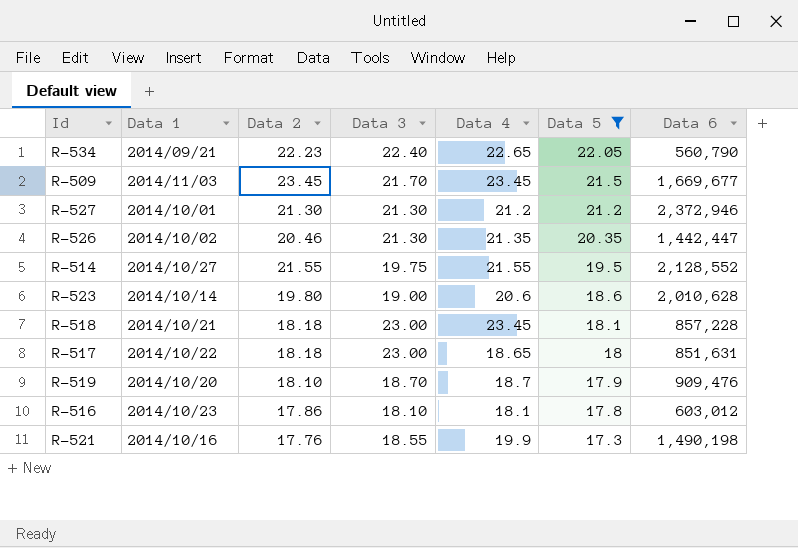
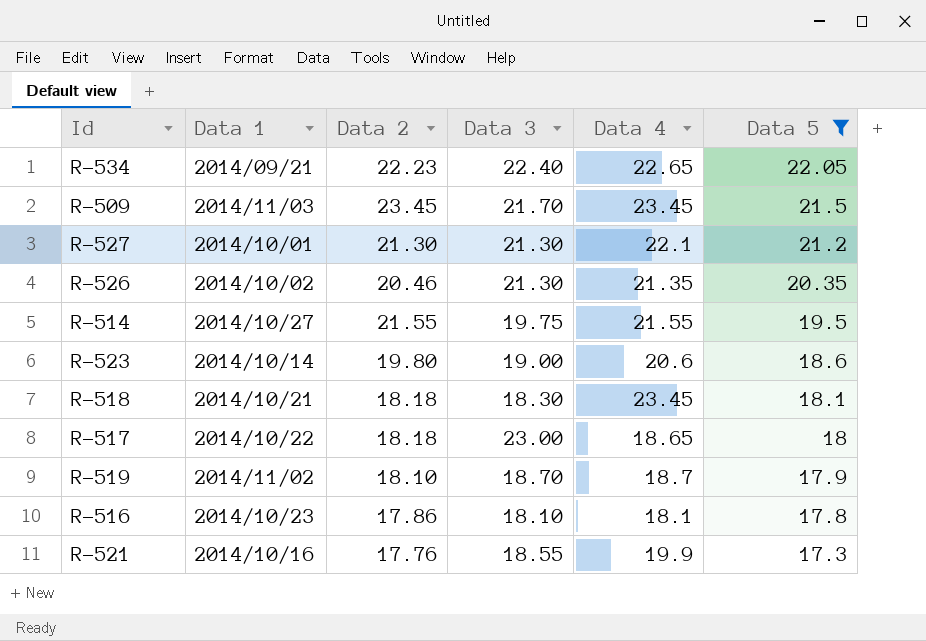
column Data 6 | position: 7 -> none
R-527 | Data 4: 21.2 -> 22.1
R-518 | Data 3: 23.00 -> 18.30
R-519 | Data 1: 2014/10/20 -> 2014/11/02

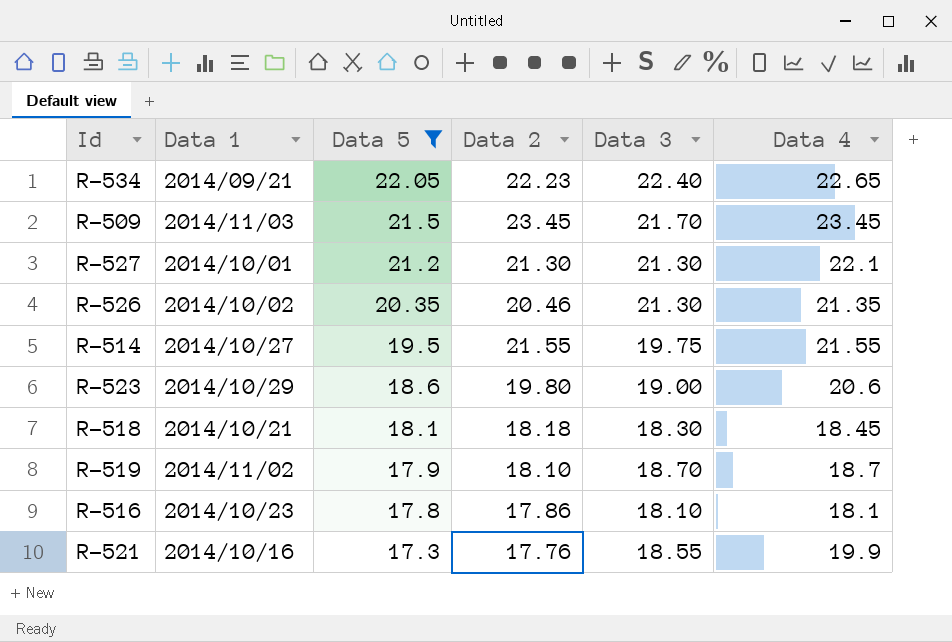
column Data 5 | position: 6 -> 3
row R-517: 2014/10/22 | 18.18 | 23.00 | 18.65 | 18 -> none
R-523 | Data 1: 2014/10/14 -> 2014/10/29
R-518 | Data 4: 23.45 -> 18.45

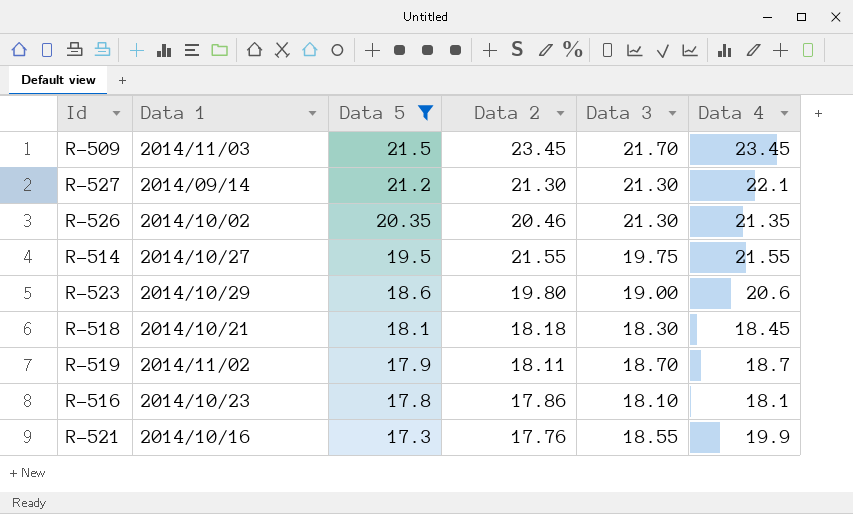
row R-534: 2014/09/21 | 22.05 | 22.23 | 22.40 | 22.65 -> none
R-527 | Data 1: 2014/10/01 -> 2014/09/14
R-519 | Data 2: 18.10 -> 18.11

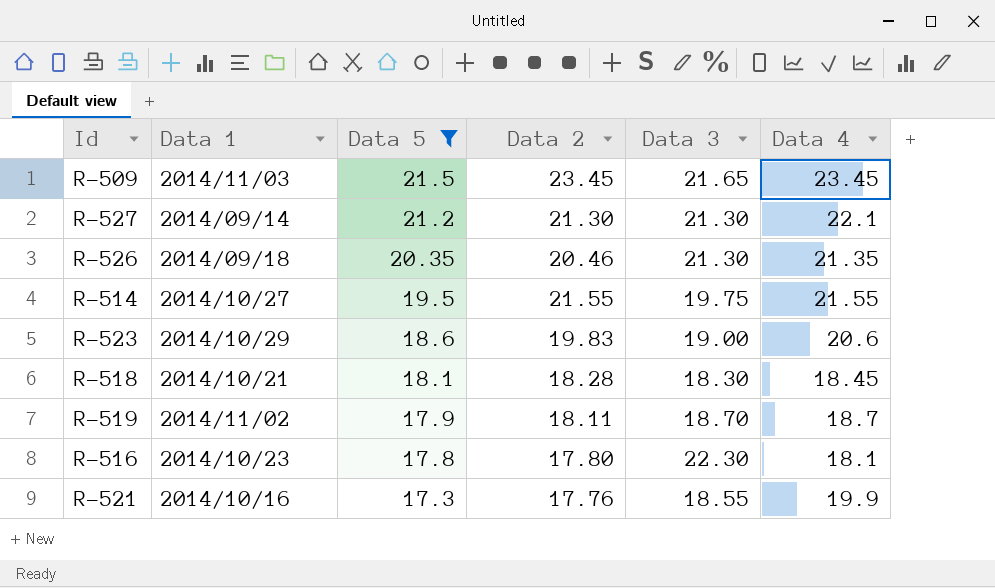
R-509 | Data 3: 21.70 -> 21.65
R-526 | Data 1: 2014/10/02 -> 2014/09/18
R-523 | Data 2: 19.80 -> 19.83
R-518 | Data 2: 18.18 -> 18.28
R-516 | Data 2: 17.86 -> 17.80
R-516 | Data 3: 18.10 -> 22.30

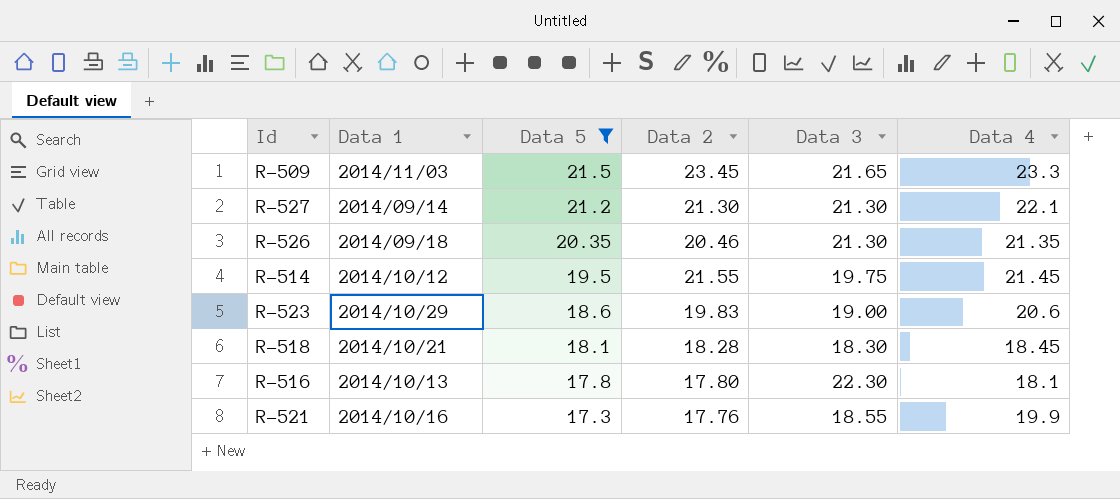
row R-519: 2014/11/02 | 17.9 | 18.11 | 18.70 | 18.7 -> none
R-509 | Data 4: 23.45 -> 23.3
R-514 | Data 1: 2014/10/27 -> 2014/10/12
R-514 | Data 4: 21.55 -> 21.45
R-516 | Data 1: 2014/10/23 -> 2014/10/13

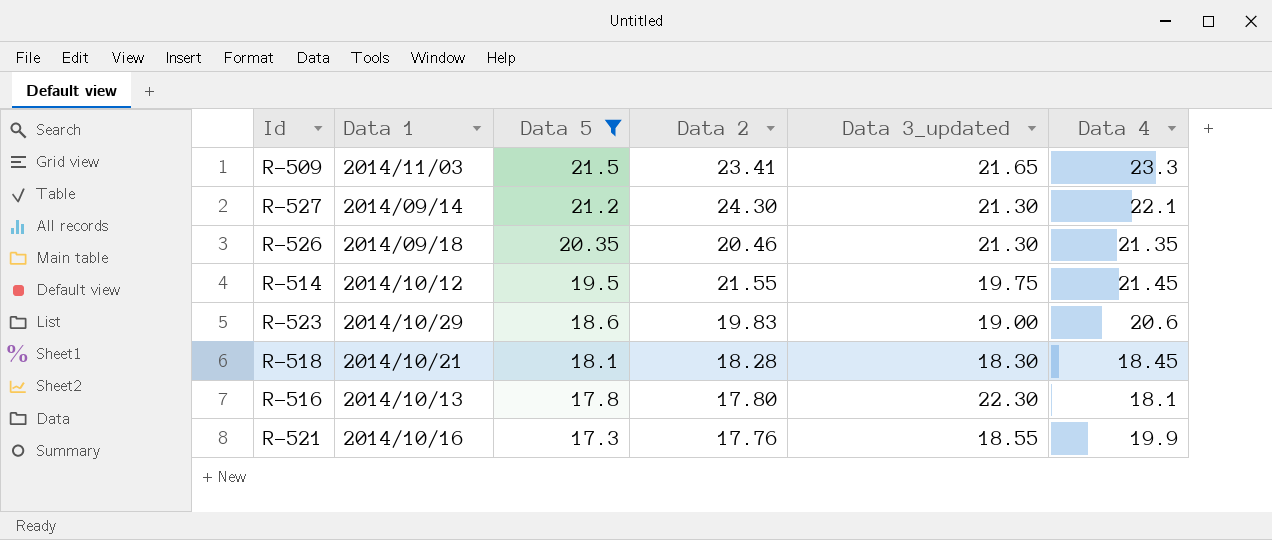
column name: Data 3 -> Data 3_updated
R-509 | Data 2: 23.45 -> 23.41
R-527 | Data 2: 21.30 -> 24.30

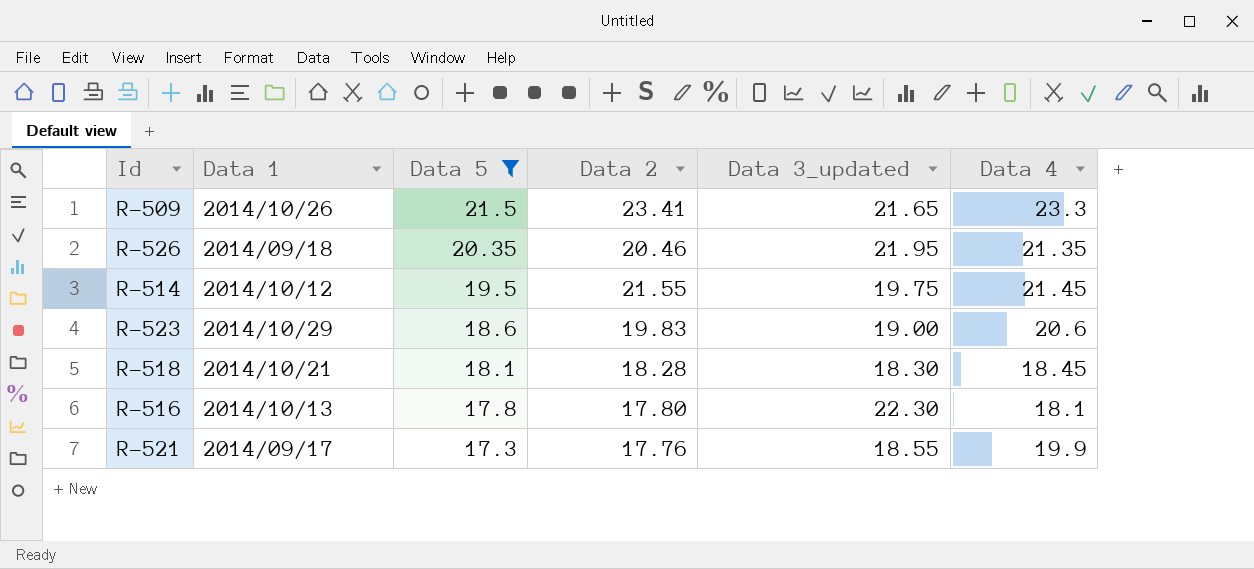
row R-527: 2014/09/14 | 21.2 | 24.30 | 21.30 | 22.1 -> none
R-509 | Data 1: 2014/11/03 -> 2014/10/26
R-526 | Data 3_updated: 21.30 -> 21.95
R-521 | Data 1: 2014/10/16 -> 2014/09/17

